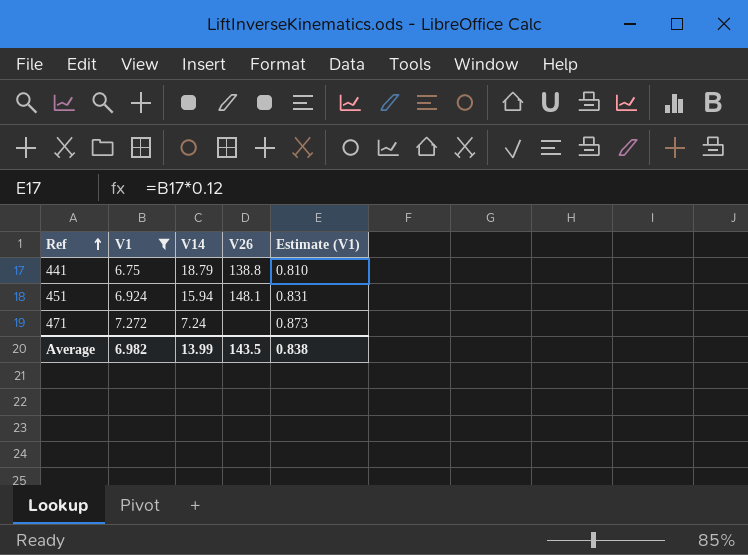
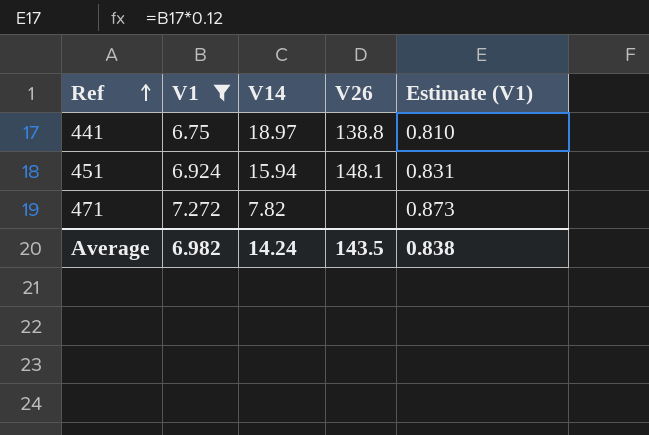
441 | V14: 18.79 -> 18.97
471 | V14: 7.24 -> 7.82
Average | V14: 13.99 -> 14.24

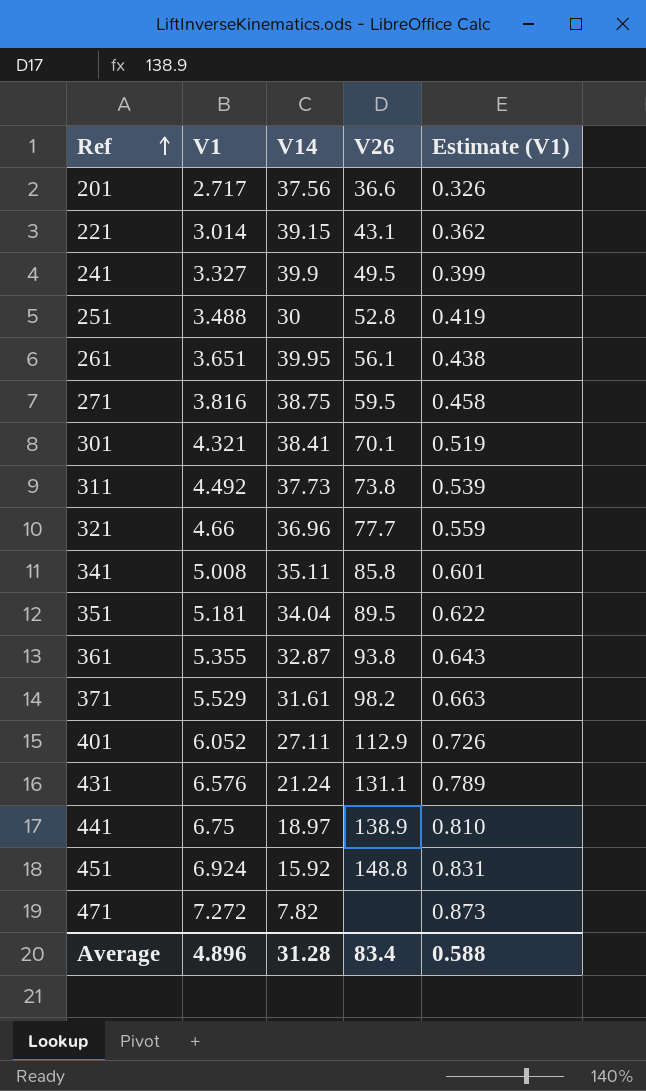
filter: V1 >= 6.75 -> none
441 | V26: 138.8 -> 138.9
451 | V14: 15.94 -> 15.92
451 | V26: 148.1 -> 148.8
Average | V1: 6.982 -> 4.896
Average | V14: 14.24 -> 31.28
Average | V26: 143.5 -> 83.4
Average | Estimate (V1): 0.838 -> 0.588

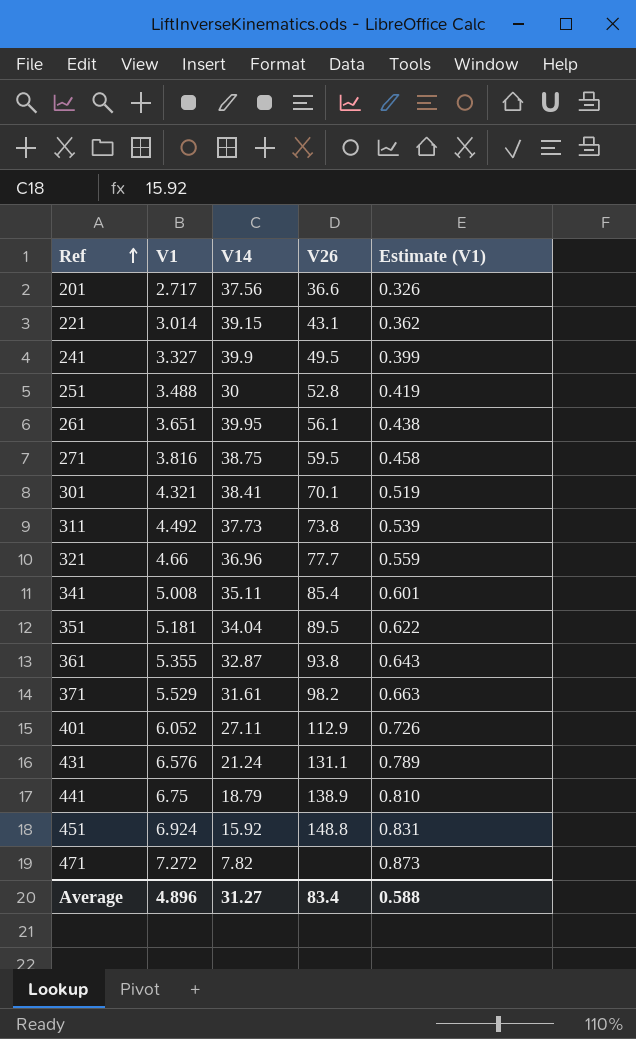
341 | V26: 85.8 -> 85.4
441 | V14: 18.97 -> 18.79
Average | V14: 31.28 -> 31.27

